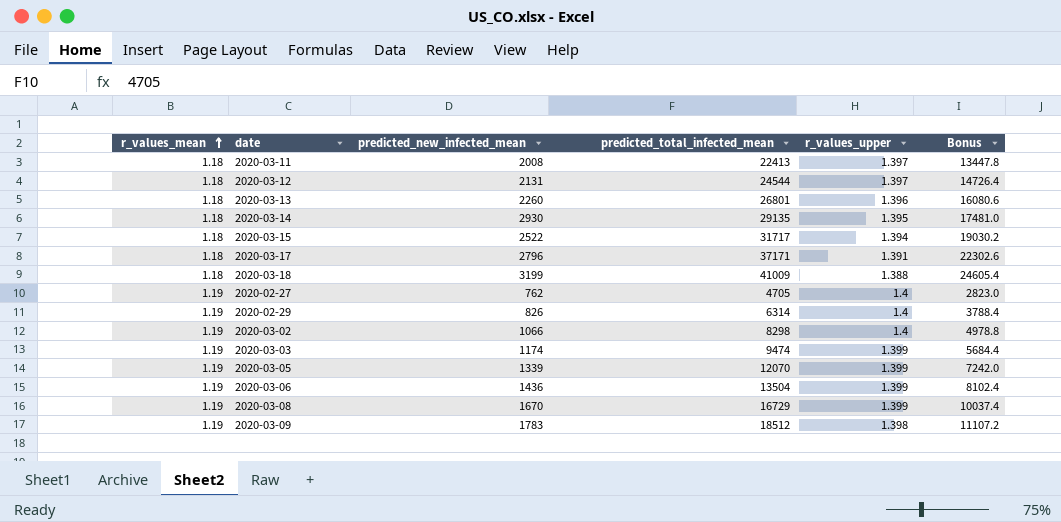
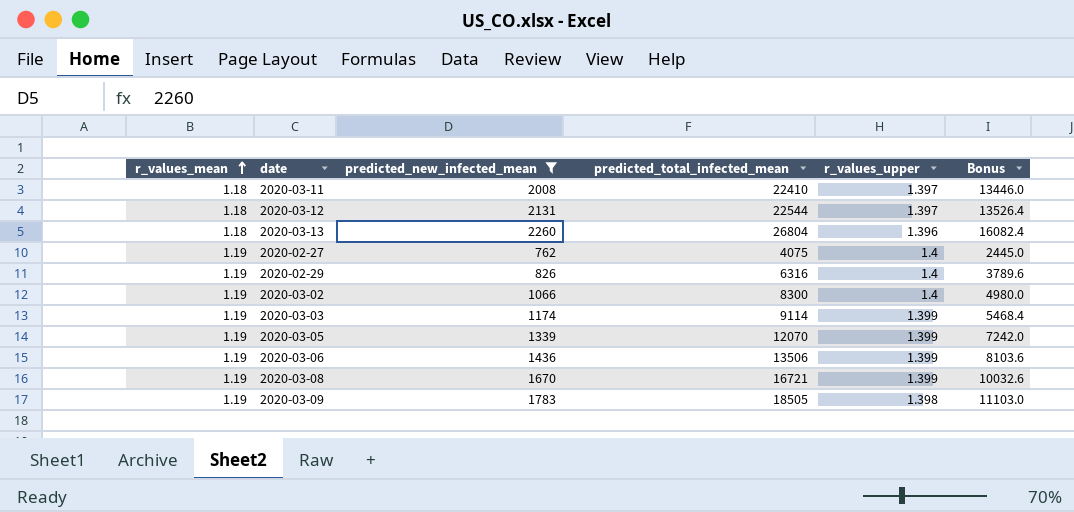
filter: none -> predicted_new_infected_mean <= 2260
2020-03-11 | predicted_total_infected_mean: 22413 -> 22410
2020-03-11 | Bonus: 13447.8 -> 13446.0
2020-03-12 | predicted_total_infected_mean: 24544 -> 22544
2020-03-12 | Bonus: 14726.4 -> 13526.4
2020-03-13 | predicted_total_infected_mean: 26801 -> 26804
2020-03-13 | Bonus: 16080.6 -> 16082.4
2020-02-27 | predicted_total_infected_mean: 4705 -> 4075
2020-02-27 | Bonus: 2823.0 -> 2445.0
2020-02-29 | predicted_total_infected_mean: 6314 -> 6316
2020-02-29 | Bonus: 3788.4 -> 3789.6
2020-03-02 | predicted_total_infected_mean: 8298 -> 8300
2020-03-02 | Bonus: 4978.8 -> 4980.0
2020-03-03 | predicted_total_infected_mean: 9474 -> 9114
2020-03-03 | Bonus: 5684.4 -> 5468.4
2020-03-06 | predicted_total_infected_mean: 13504 -> 13506
2020-03-06 | Bonus: 8102.4 -> 8103.6
2020-03-08 | predicted_total_infected_mean: 16729 -> 16721
2020-03-08 | Bonus: 10037.4 -> 10032.6
2020-03-09 | predicted_total_infected_mean: 18512 -> 18505
2020-03-09 | Bonus: 11107.2 -> 11103.0

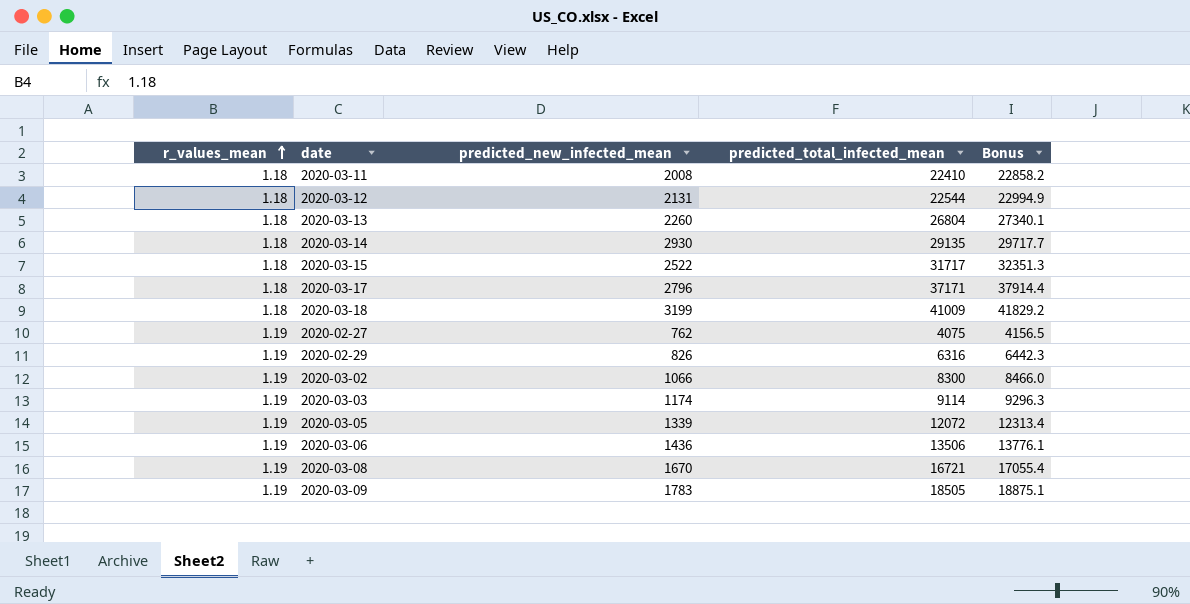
filter: predicted_new_infected_mean <= 2260 -> none
column r_values_upper | position: 5 -> none
column Bonus | formula: [predicted_total_infected_mean] * 0.6 -> [predicted_total_infected_mean] * 1.02
2020-03-05 | predicted_total_infected_mean: 12070 -> 12072

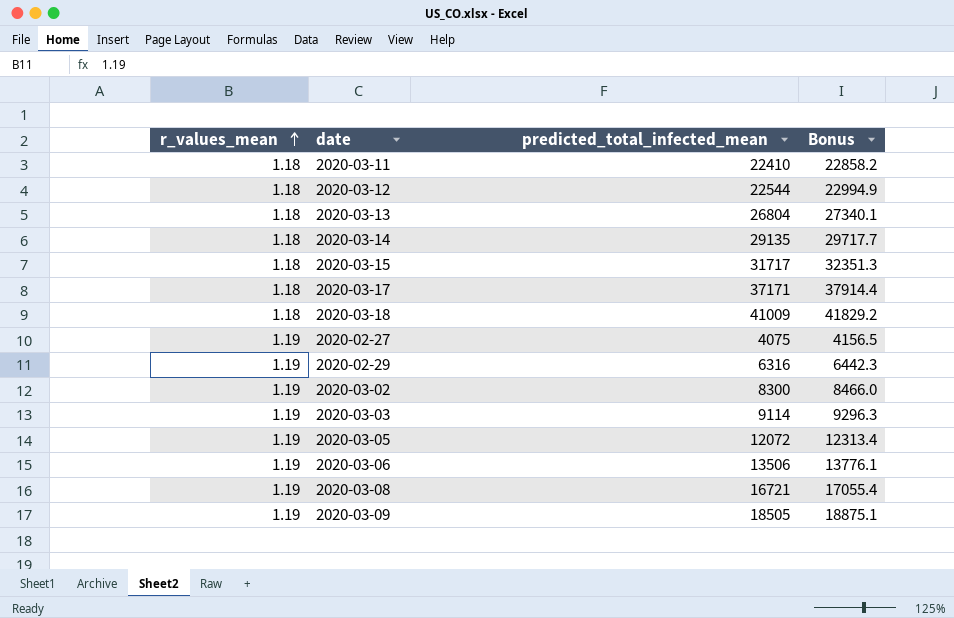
column predicted_new_infected_mean | position: 3 -> none

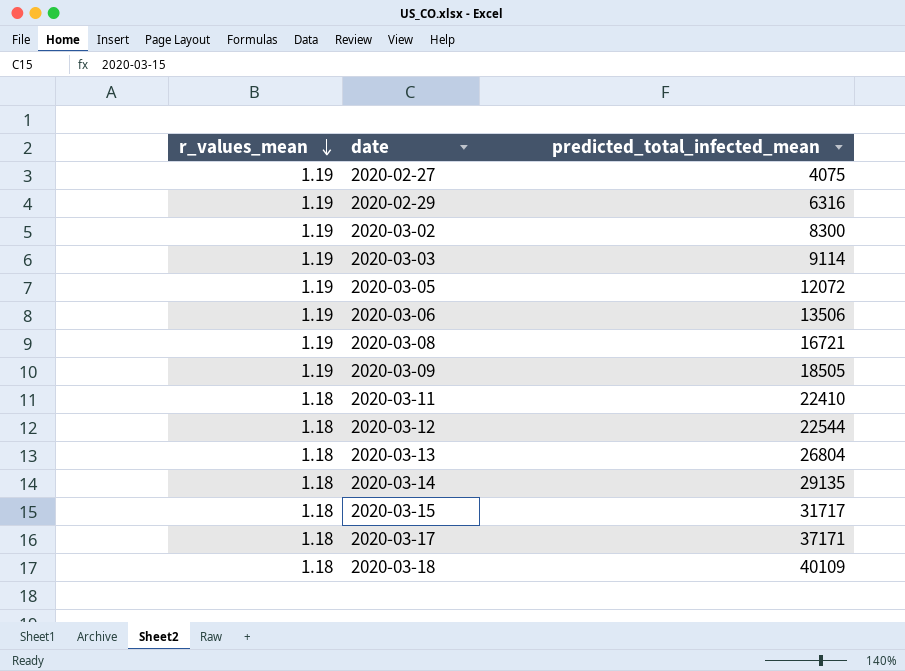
row order: r_values_mean ascending -> r_values_mean descending
column Bonus | formula: [predicted_total_infected_mean] * 1.02 -> none
2020-03-18 | predicted_total_infected_mean: 41009 -> 40109

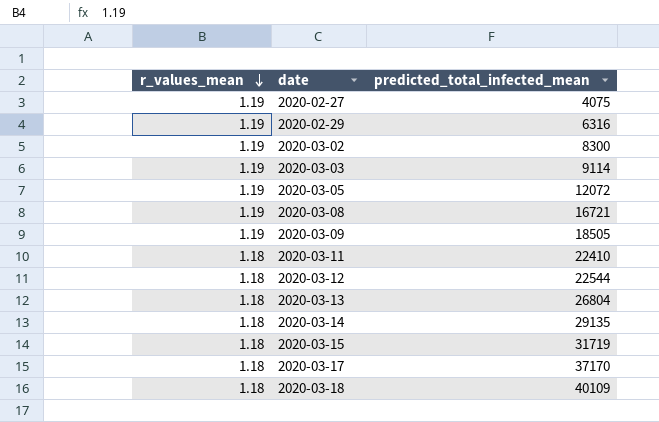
row 2020-03-06: 1.19 | 13506 -> none
2020-03-15 | predicted_total_infected_mean: 31717 -> 31719
2020-03-17 | predicted_total_infected_mean: 37171 -> 37170

